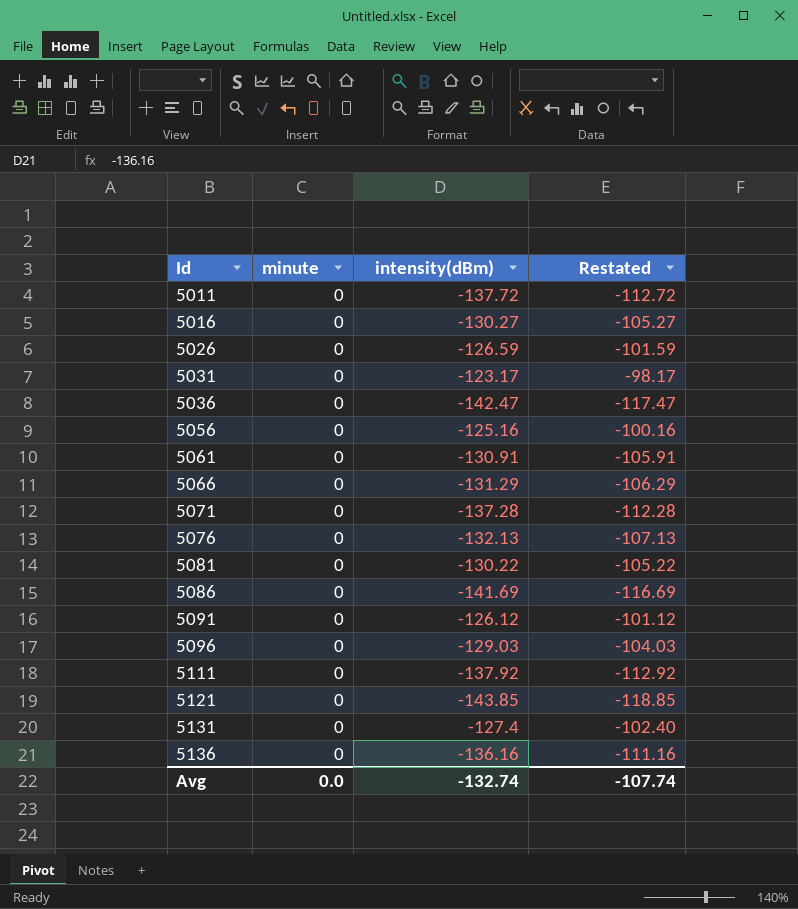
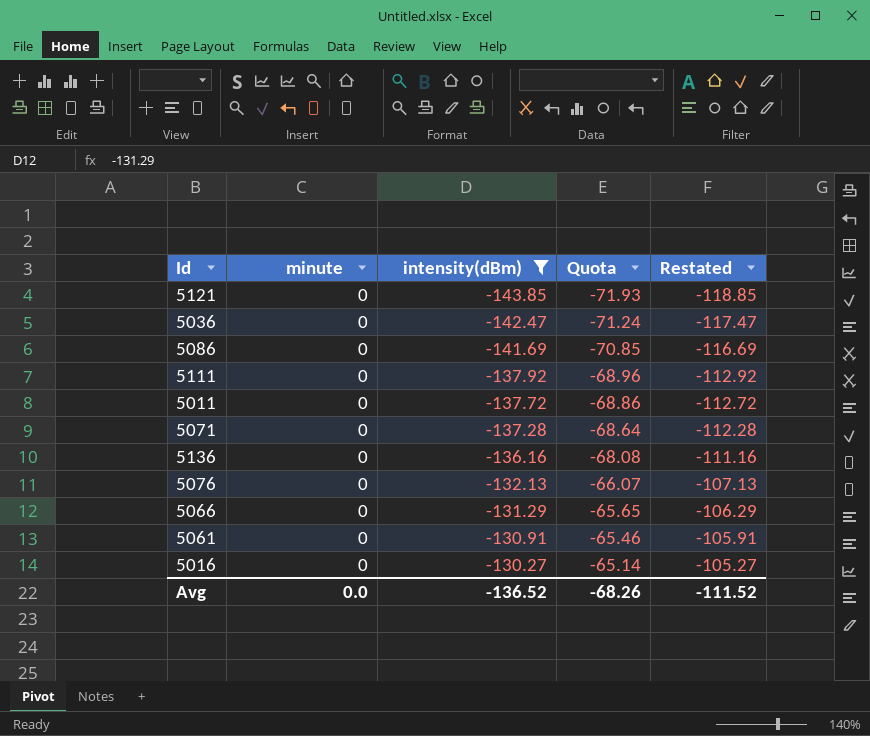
filter: none -> intensity(dBm) <= -130.27
row order: Id ascending -> intensity(dBm) ascending
column Quota | formula: none -> [intensity(dBm)] * 0.5
Avg | intensity(dBm): -132.74 -> -136.52
Avg | Restated: -107.74 -> -111.52

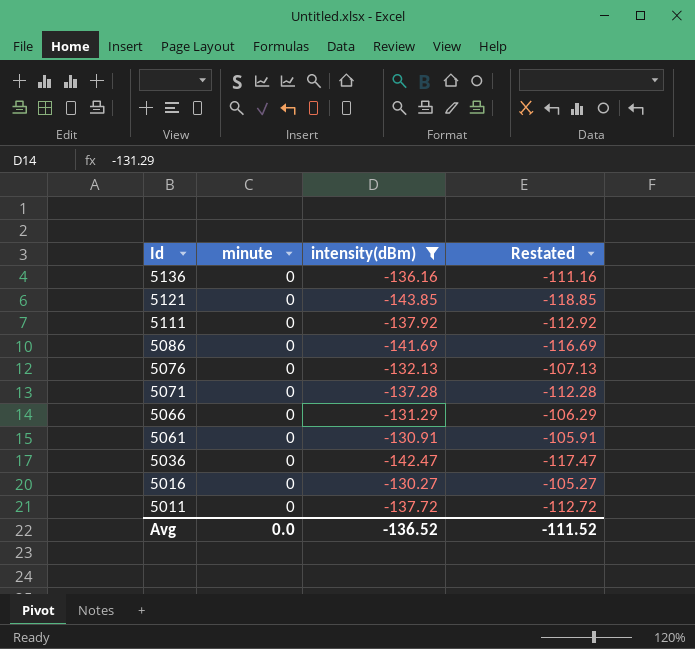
row order: intensity(dBm) ascending -> Id descending
column Quota | formula: [intensity(dBm)] * 0.5 -> none

